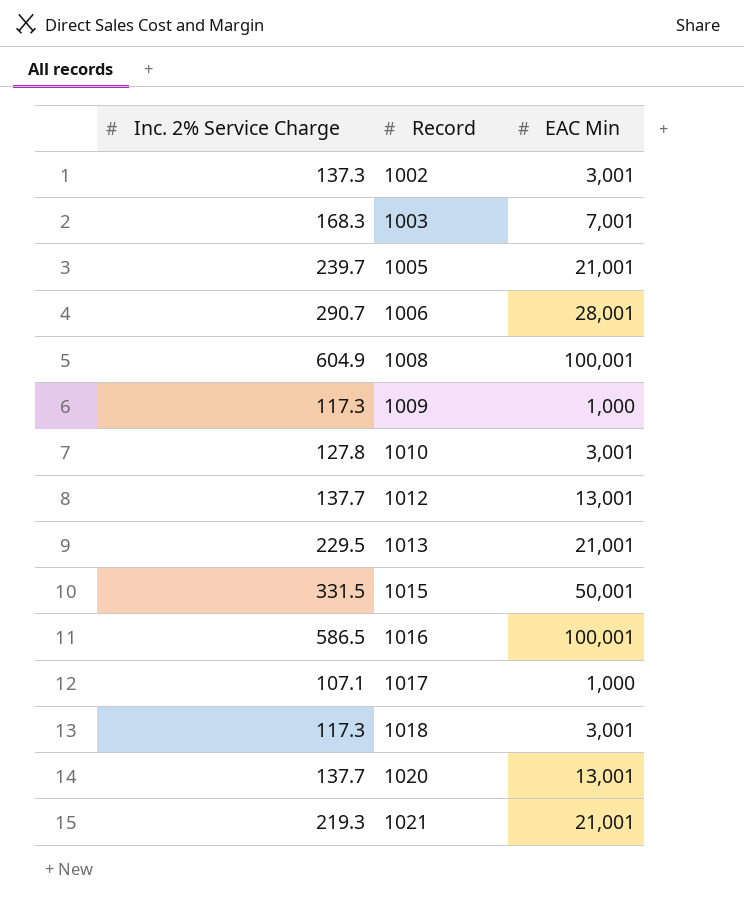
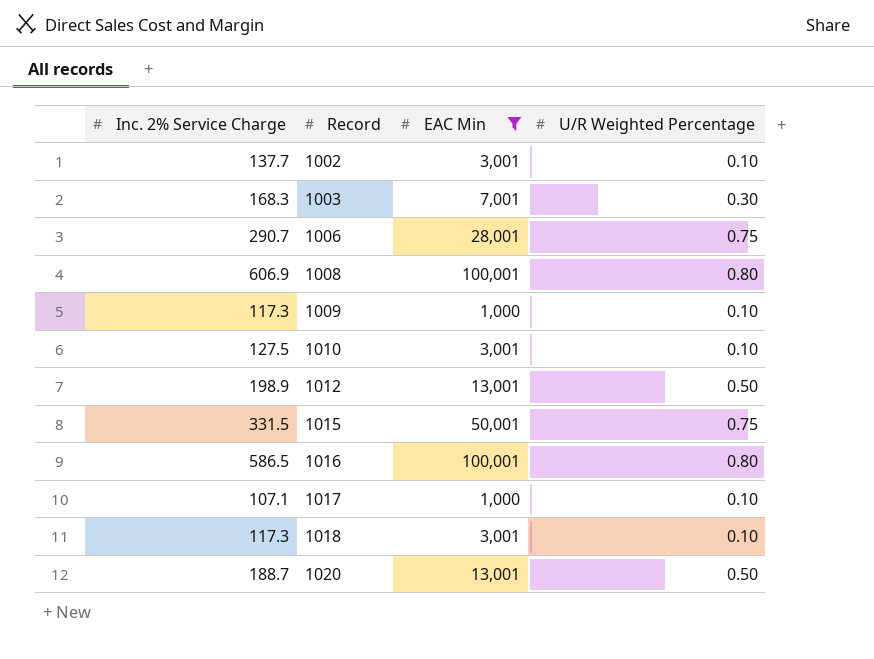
filter: none -> EAC Min != 21,001
column U/R Weighted Percentage | position: none -> 4
1002 | Inc. 2% Service Charge: 137.3 -> 137.7
1008 | Inc. 2% Service Charge: 604.9 -> 606.9
1010 | Inc. 2% Service Charge: 127.8 -> 127.5
1012 | Inc. 2% Service Charge: 137.7 -> 198.9
1020 | Inc. 2% Service Charge: 137.7 -> 188.7

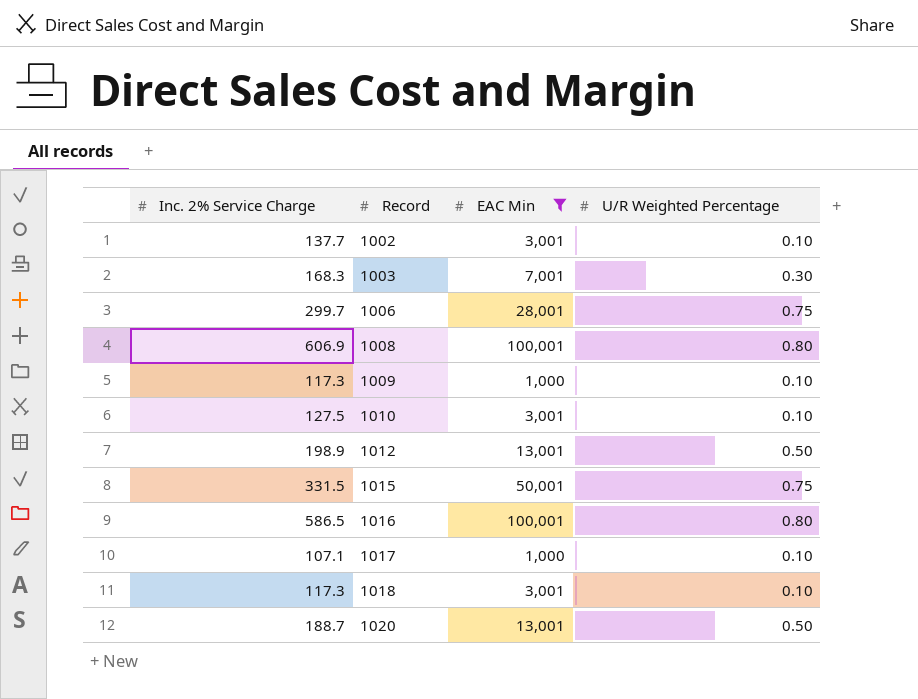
1006 | Inc. 2% Service Charge: 290.7 -> 299.7

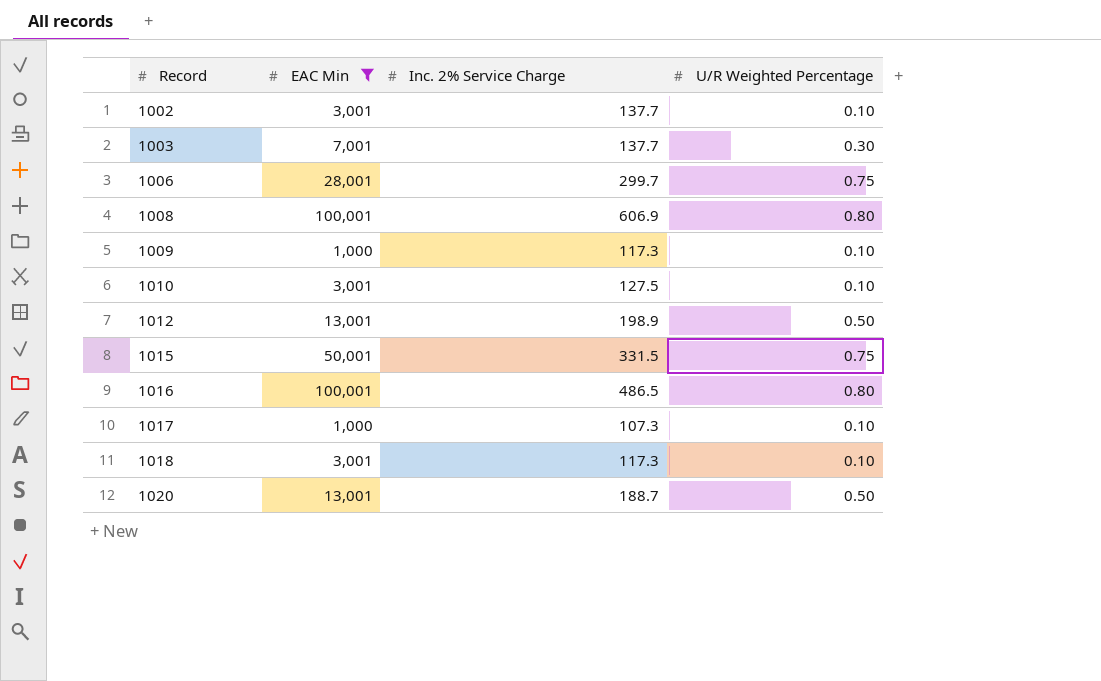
column Inc. 2% Service Charge | position: 1 -> 3
1003 | Inc. 2% Service Charge: 168.3 -> 137.7
1016 | Inc. 2% Service Charge: 586.5 -> 486.5
1017 | Inc. 2% Service Charge: 107.1 -> 107.3

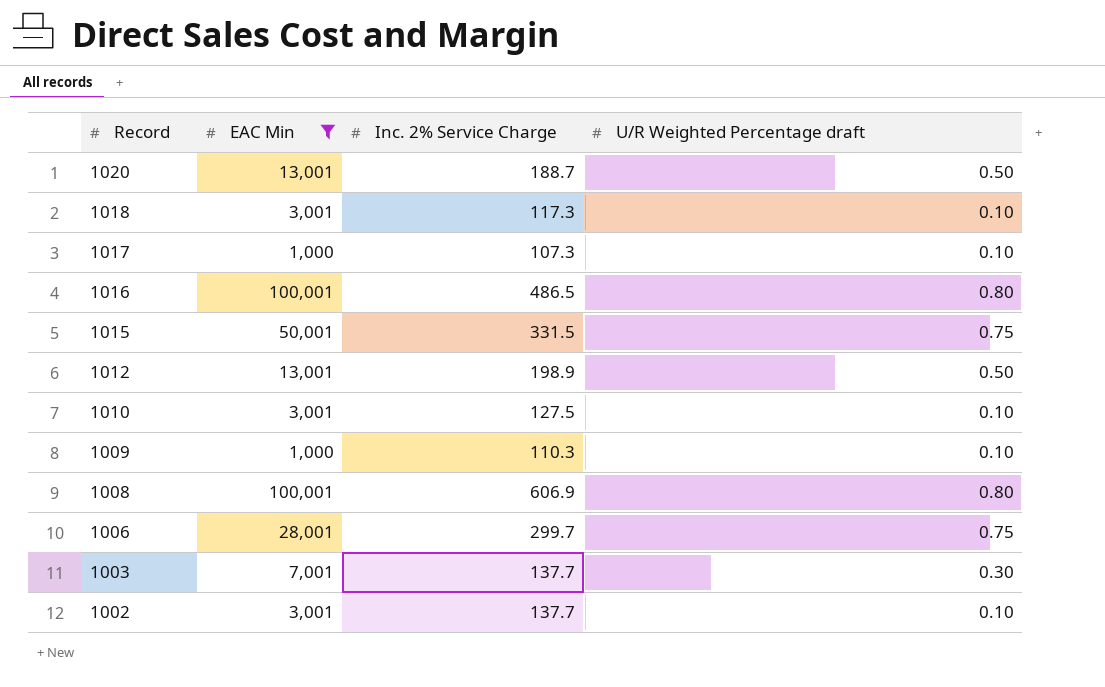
row order: Record ascending -> Record descending
column name: U/R Weighted Percentage -> U/R Weighted Percentage draft
1009 | Inc. 2% Service Charge: 117.3 -> 110.3

